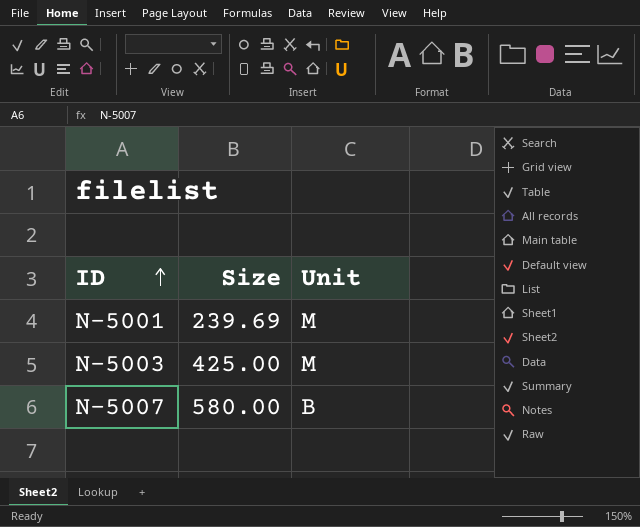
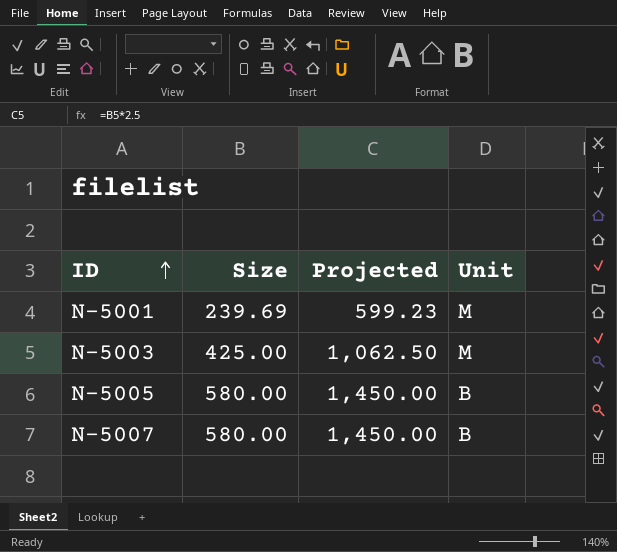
column Projected | formula: none -> [Size] * 2.5
row N-5005: none -> 580.00 | 1,450.00 | B

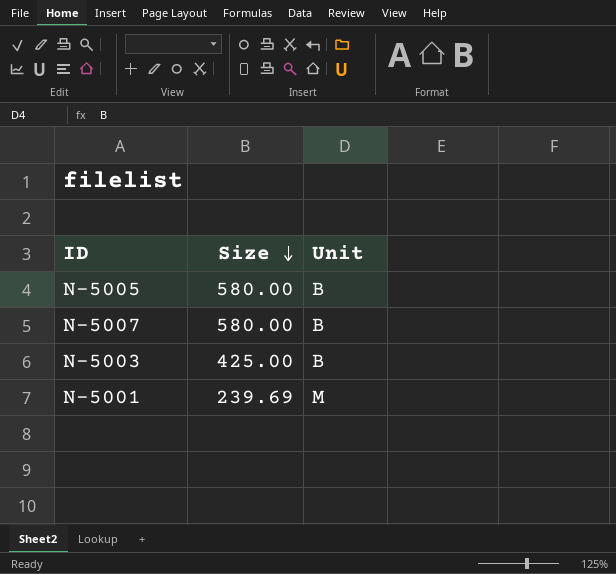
row order: ID ascending -> Size descending
column Projected | formula: [Size] * 2.5 -> none
N-5003 | Unit: M -> B

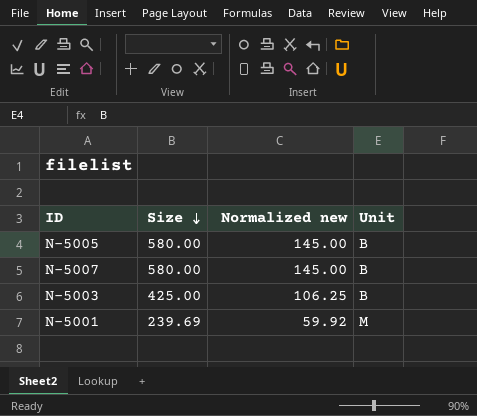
column Normalized new | formula: none -> [Size] * 0.25

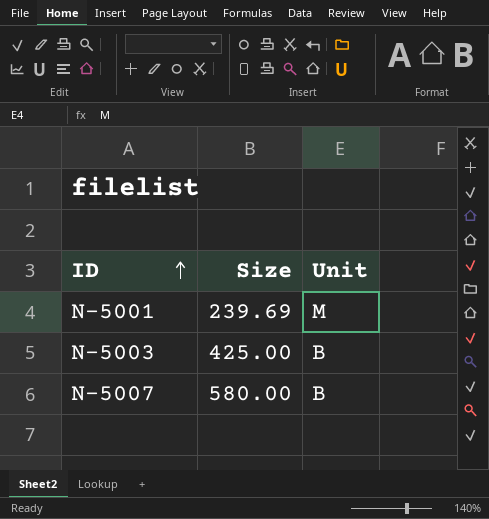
row order: Size descending -> ID ascending
column Normalized new | formula: [Size] * 0.25 -> none
row N-5005: 580.00 | 145.00 | B -> none

